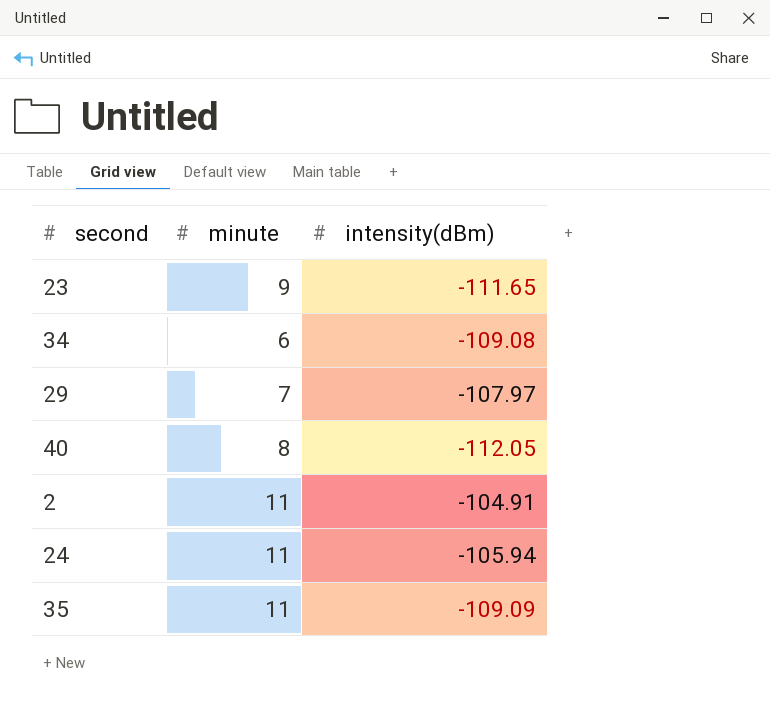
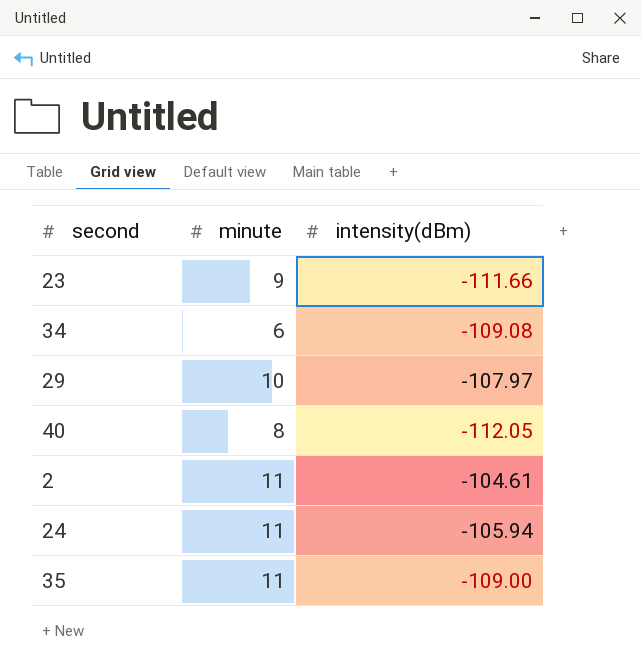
23 | intensity(dBm): -111.65 -> -111.66
29 | minute: 7 -> 10
2 | intensity(dBm): -104.91 -> -104.61
35 | intensity(dBm): -109.09 -> -109.00

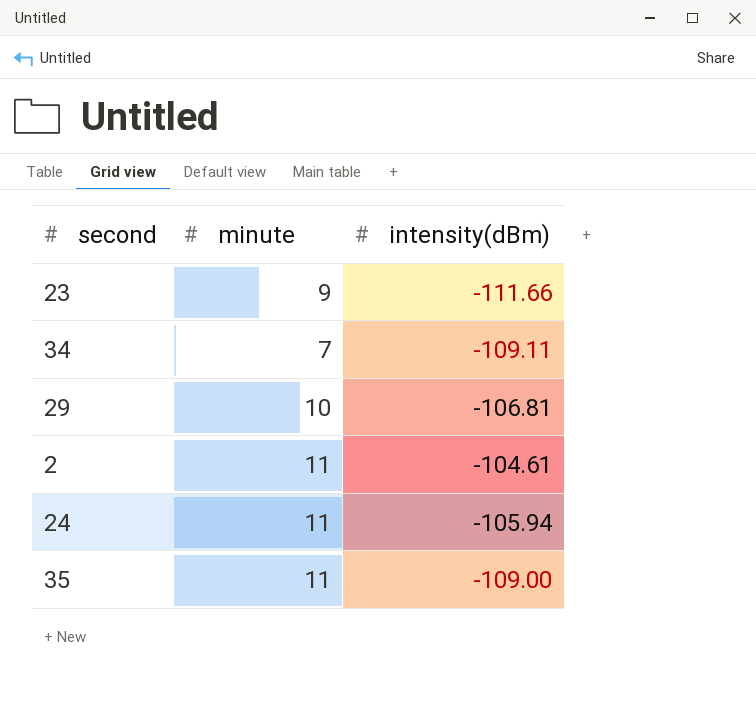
row 40: 8 | -112.05 -> none
34 | minute: 6 -> 7
34 | intensity(dBm): -109.08 -> -109.11
29 | intensity(dBm): -107.97 -> -106.81

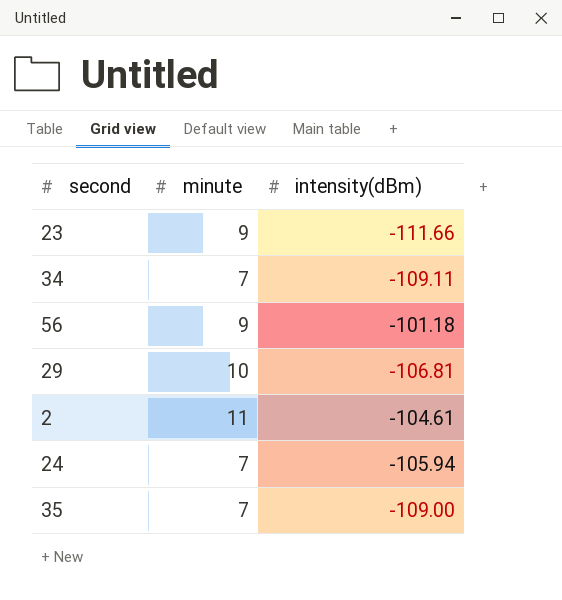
row 56: none -> 9 | -101.18
24 | minute: 11 -> 7
35 | minute: 11 -> 7

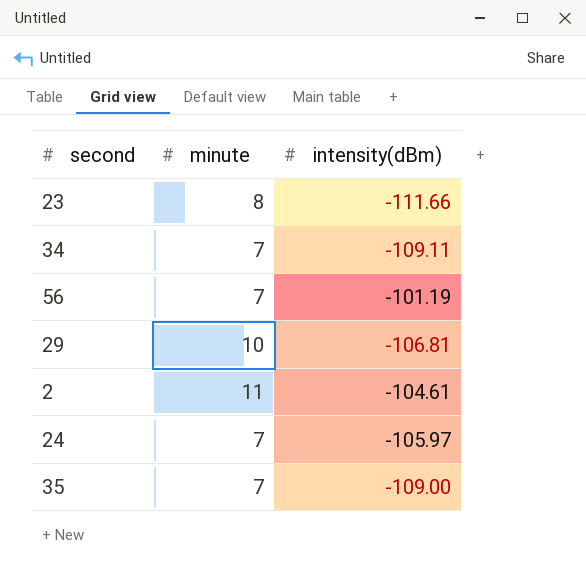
23 | minute: 9 -> 8
56 | minute: 9 -> 7
56 | intensity(dBm): -101.18 -> -101.19
24 | intensity(dBm): -105.94 -> -105.97

